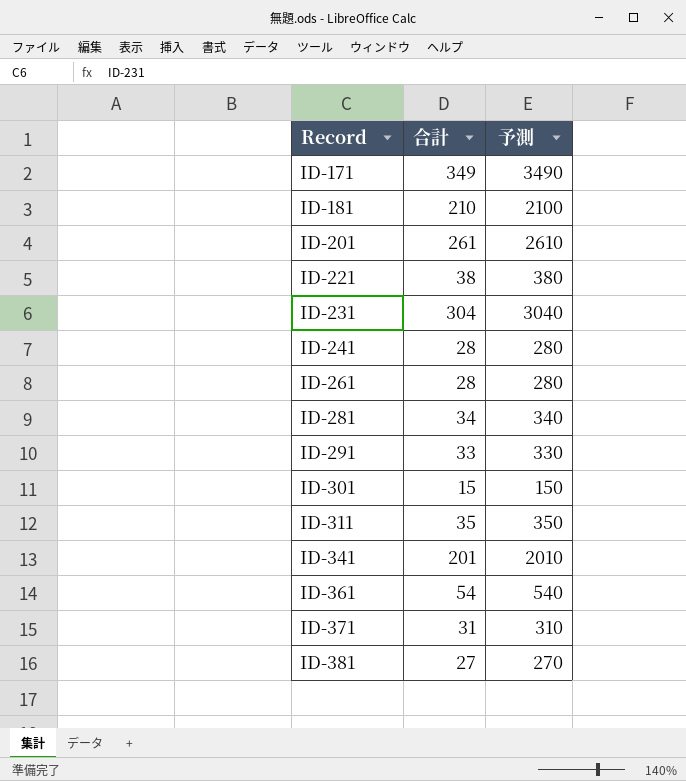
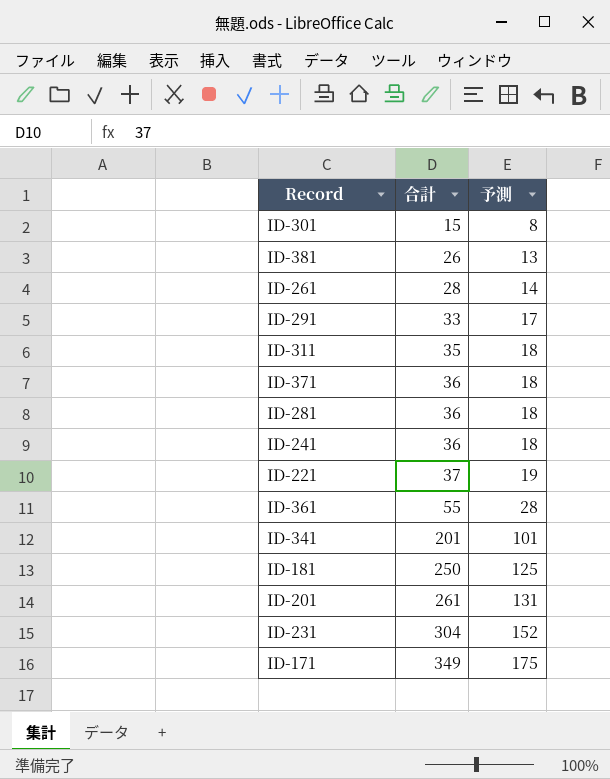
row order: Record ascending -> 合計 ascending
column 予測 | formula: [合計] * 10 -> [合計] * 0.5
ID-381 | 合計: 27 -> 26
ID-371 | 合計: 31 -> 36
ID-281 | 合計: 34 -> 36
ID-241 | 合計: 28 -> 36
ID-221 | 合計: 38 -> 37
ID-361 | 合計: 54 -> 55
ID-181 | 合計: 210 -> 250

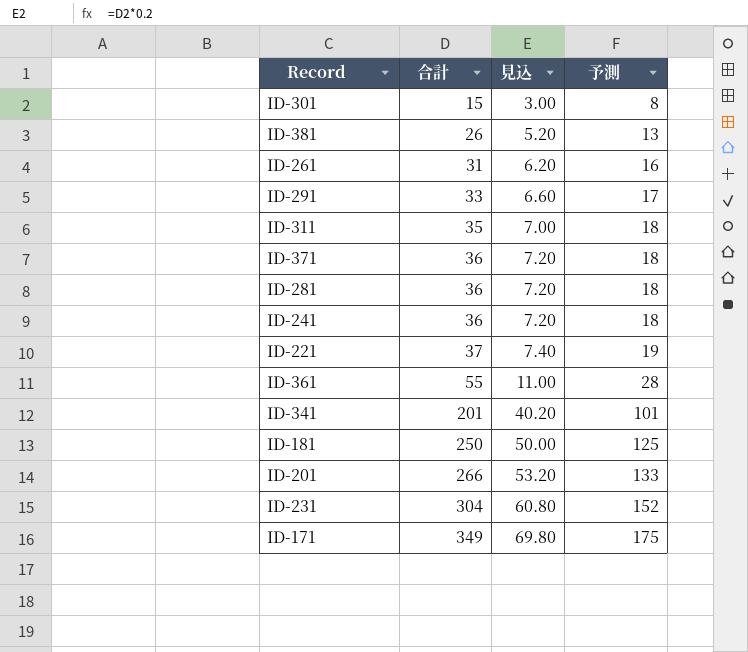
column 見込 | formula: none -> [合計] * 0.2
ID-261 | 合計: 28 -> 31
ID-261 | 予測: 14 -> 16
ID-201 | 合計: 261 -> 266
ID-201 | 予測: 131 -> 133

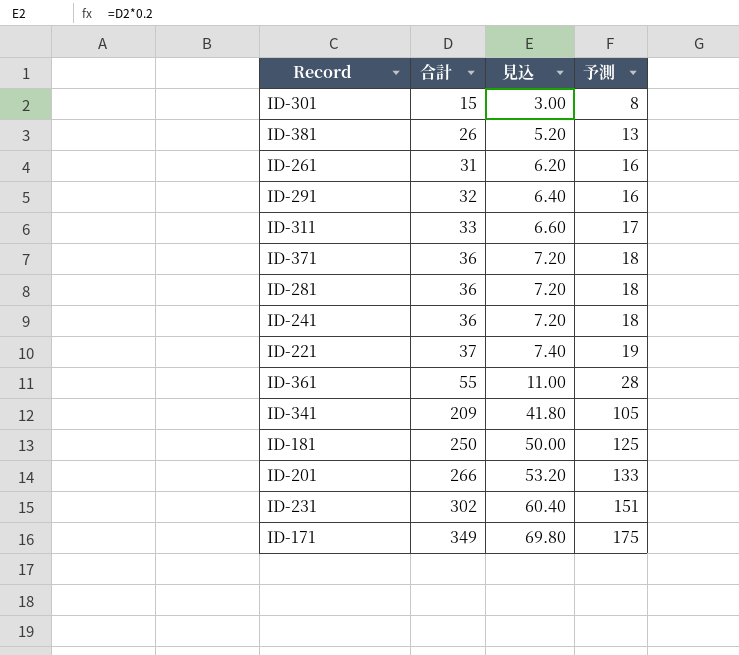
ID-291 | 合計: 33 -> 32
ID-291 | 見込: 6.60 -> 6.40
ID-291 | 予測: 17 -> 16
ID-311 | 合計: 35 -> 33
ID-311 | 見込: 7.00 -> 6.60
ID-311 | 予測: 18 -> 17
ID-341 | 合計: 201 -> 209
ID-341 | 見込: 40.20 -> 41.80
ID-341 | 予測: 101 -> 105
ID-231 | 合計: 304 -> 302
ID-231 | 見込: 60.80 -> 60.40
ID-231 | 予測: 152 -> 151

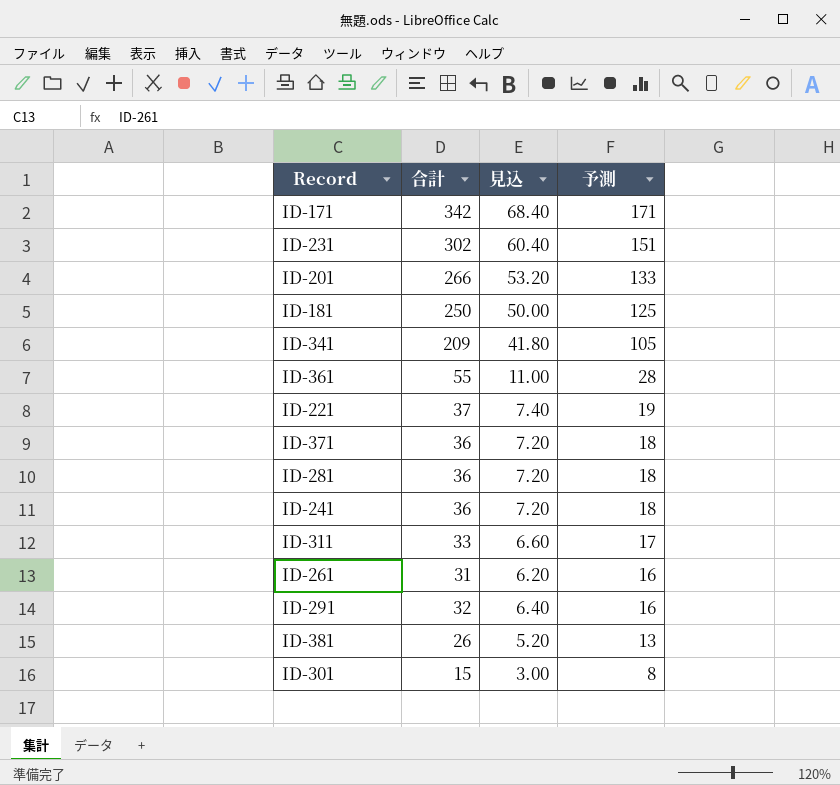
row order: 合計 ascending -> 予測 descending
ID-171 | 合計: 349 -> 342
ID-171 | 見込: 69.80 -> 68.40
ID-171 | 予測: 175 -> 171

